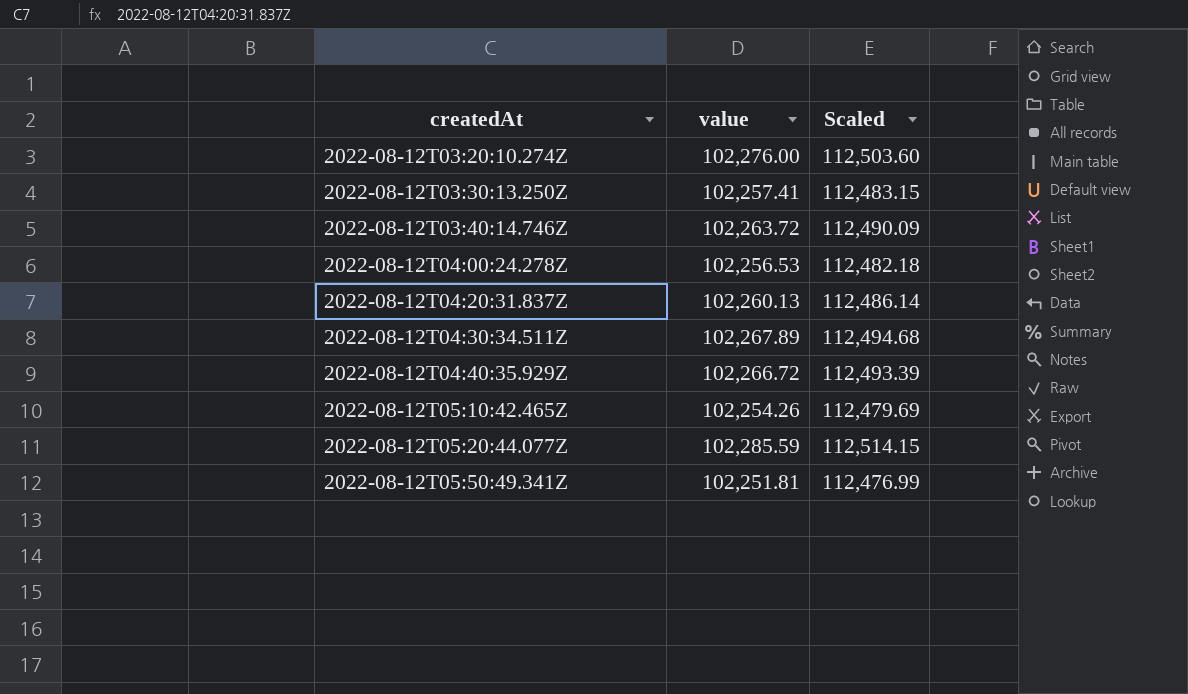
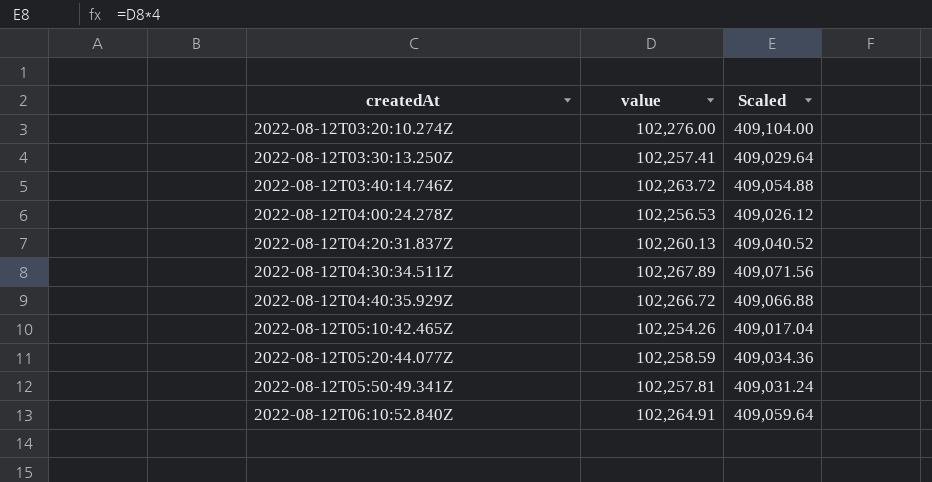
column Scaled | formula: [value] * 1.1 -> [value] * 4
2022-08-12T05:20:44.077Z | value: 102,285.59 -> 102,258.59
2022-08-12T05:50:49.341Z | value: 102,251.81 -> 102,257.81
row 2022-08-12T06:10:52.840Z: none -> 102,264.91 | 409,059.64

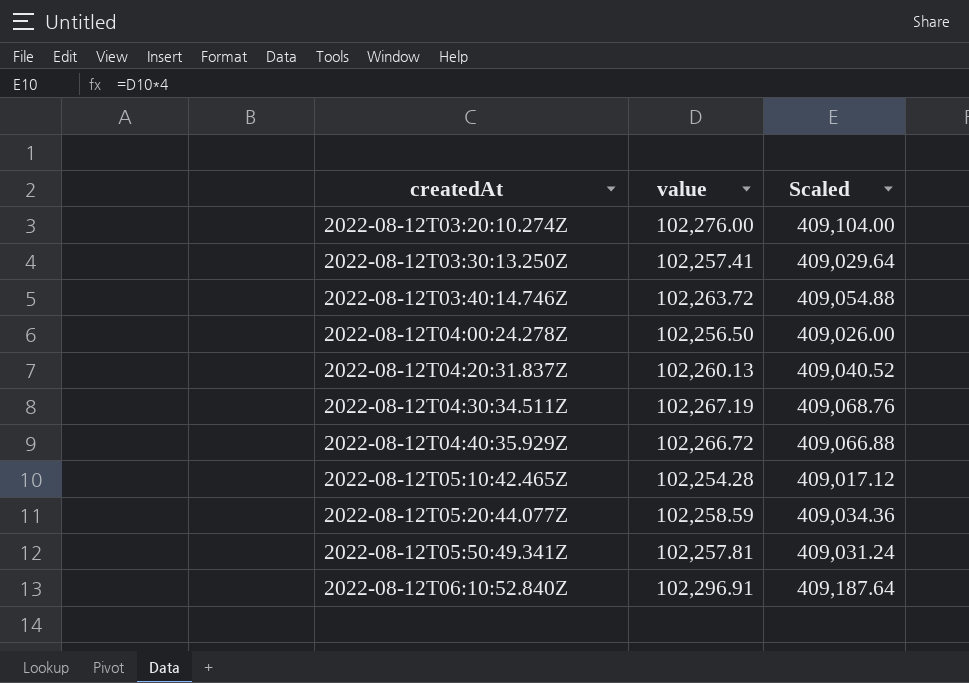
2022-08-12T04:00:24.278Z | value: 102,256.53 -> 102,256.50
2022-08-12T04:00:24.278Z | Scaled: 409,026.12 -> 409,026.00
2022-08-12T04:30:34.511Z | value: 102,267.89 -> 102,267.19
2022-08-12T04:30:34.511Z | Scaled: 409,071.56 -> 409,068.76
2022-08-12T05:10:42.465Z | value: 102,254.26 -> 102,254.28
2022-08-12T05:10:42.465Z | Scaled: 409,017.04 -> 409,017.12
2022-08-12T06:10:52.840Z | value: 102,264.91 -> 102,296.91
2022-08-12T06:10:52.840Z | Scaled: 409,059.64 -> 409,187.64

